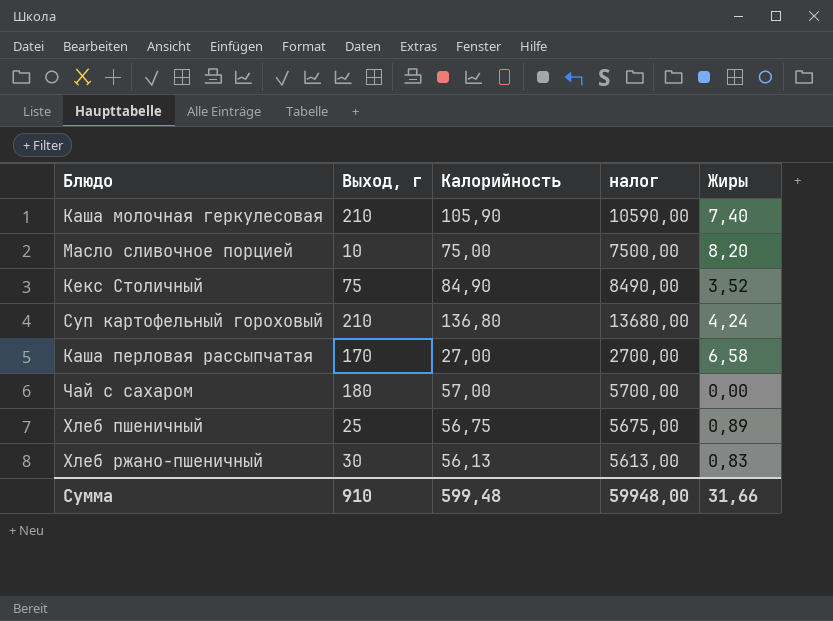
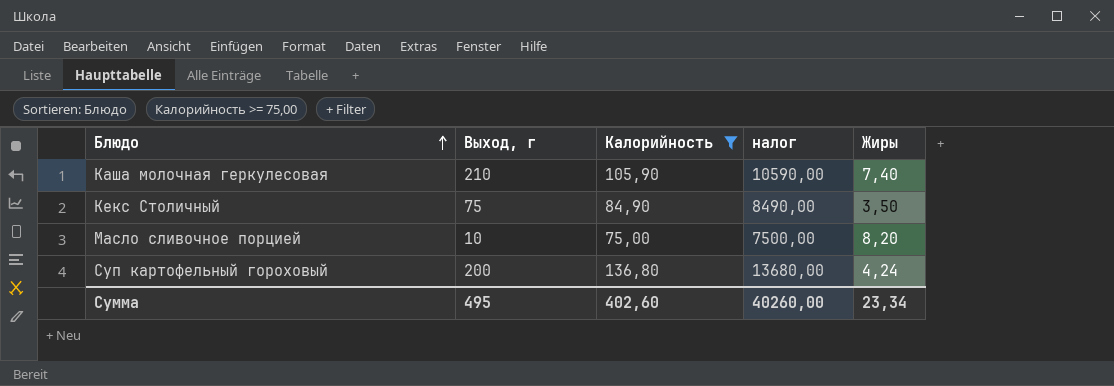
filter: none -> Калорийность >= 75,00
row order: none -> Блюдо ascending
Кекс Столичный | Жиры: 3,52 -> 3,50
Суп картофельный гороховый | Выход, г: 210 -> 200
Сумма | Выход, г: 910 -> 495
Сумма | Калорийность: 599,48 -> 402,60
Сумма | налог: 59948,00 -> 40260,00
Сумма | Жиры: 31,66 -> 23,34

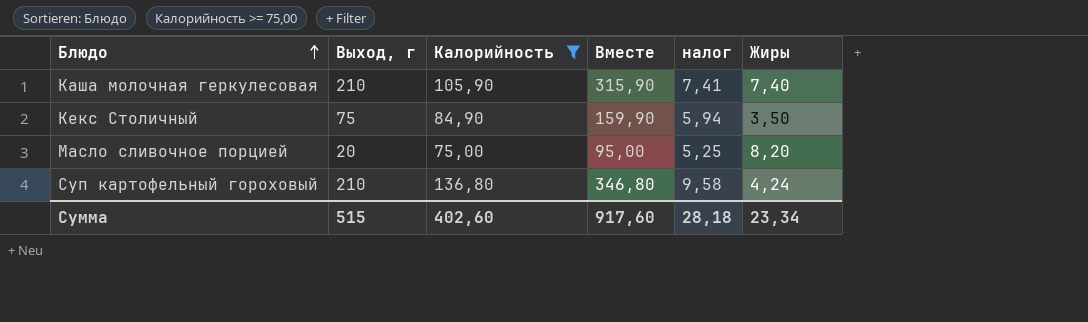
column Вместе | formula: none -> [Выход, г] + [Калорийность]
column налог | formula: [Калорийность] * 100 -> [Калорийность] * 0,07
Масло сливочное порцией | Выход, г: 10 -> 20
Суп картофельный гороховый | Выход, г: 200 -> 210
Сумма | Выход, г: 495 -> 515
Сумма | налог: 40260,00 -> 28,18

